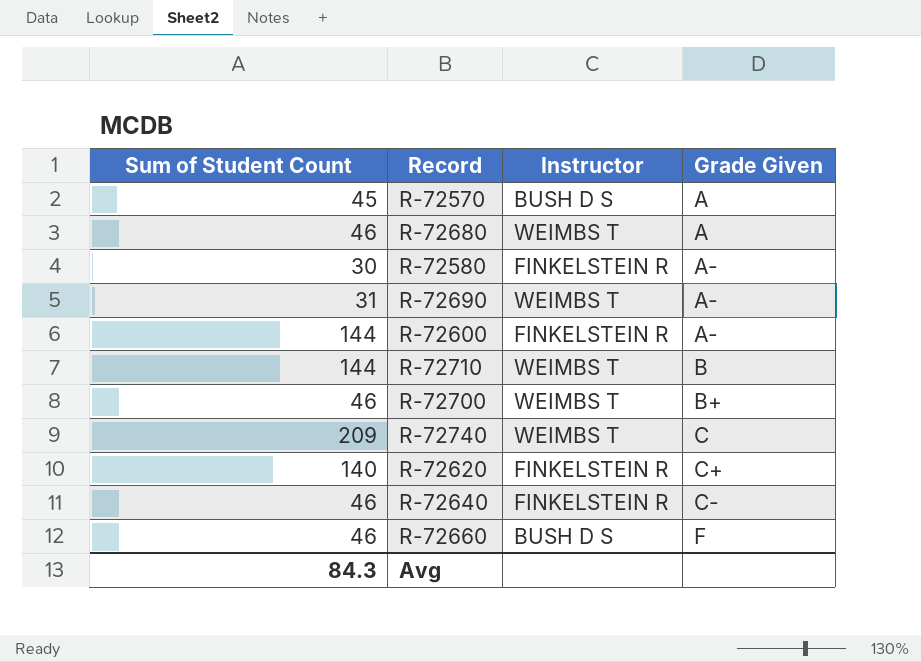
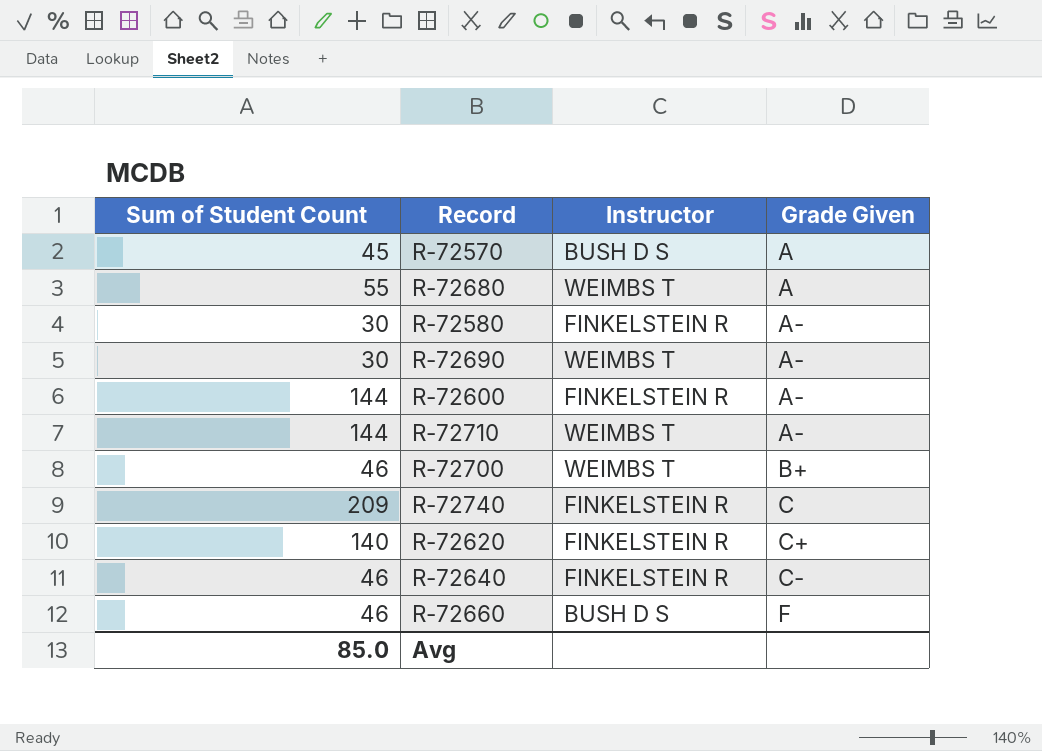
R-72680 | Sum of Student Count: 46 -> 55
R-72690 | Sum of Student Count: 31 -> 30
R-72710 | Grade Given: B -> A-
R-72740 | Instructor: WEIMBS T -> FINKELSTEIN R
Avg | Sum of Student Count: 84.3 -> 85.0

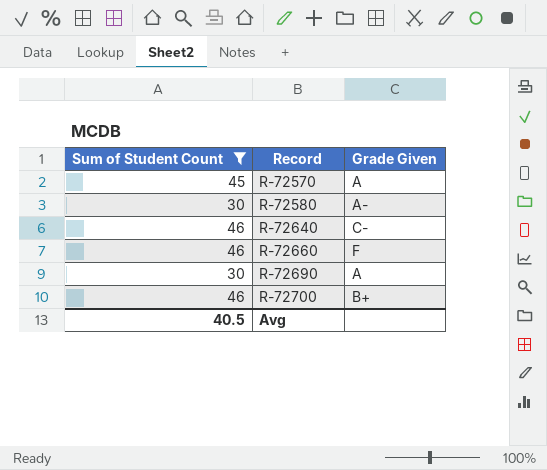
filter: none -> Sum of Student Count <= 46
row order: Grade Given ascending -> Record ascending
column Instructor | position: 3 -> none
R-72690 | Grade Given: A- -> A
Avg | Sum of Student Count: 85.0 -> 40.5

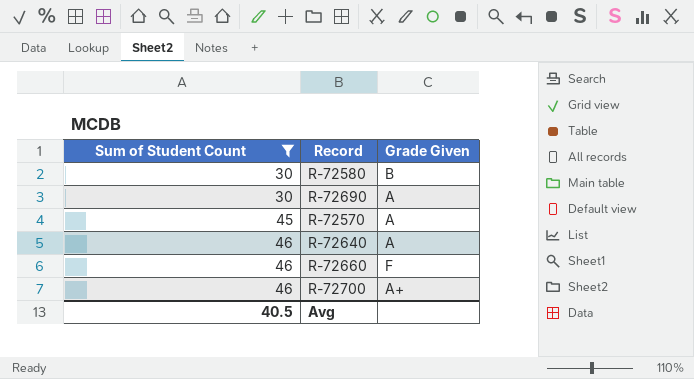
row order: Record ascending -> Sum of Student Count ascending
R-72580 | Grade Given: A- -> B
R-72640 | Grade Given: C- -> A
R-72700 | Grade Given: B+ -> A+

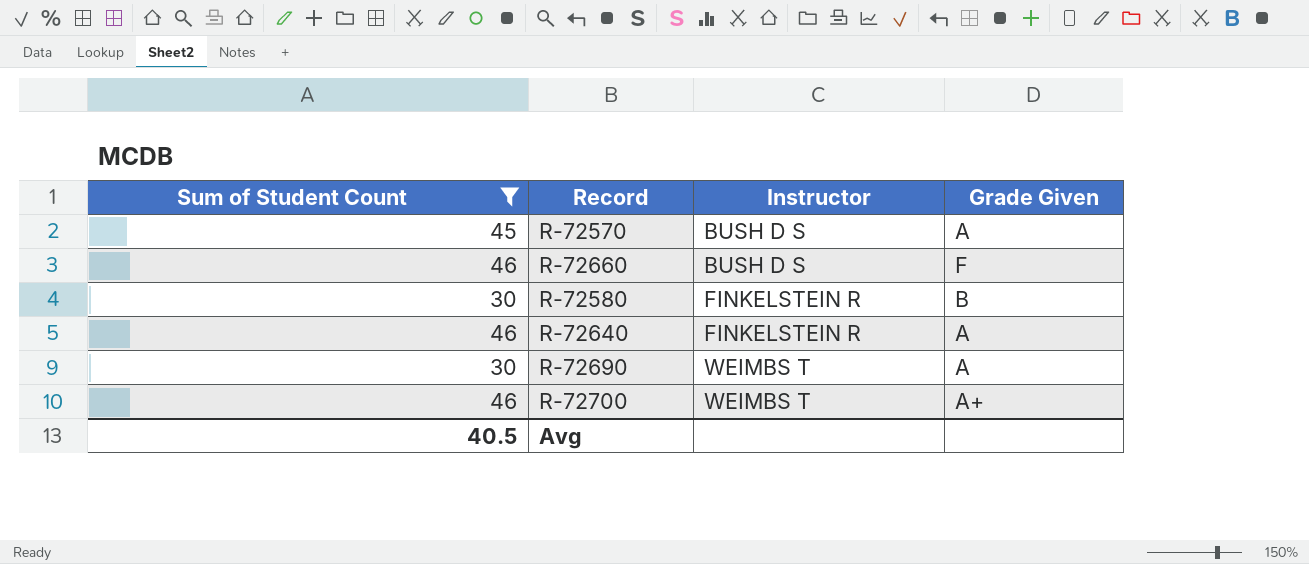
row order: Sum of Student Count ascending -> Instructor ascending
column Instructor | position: none -> 3

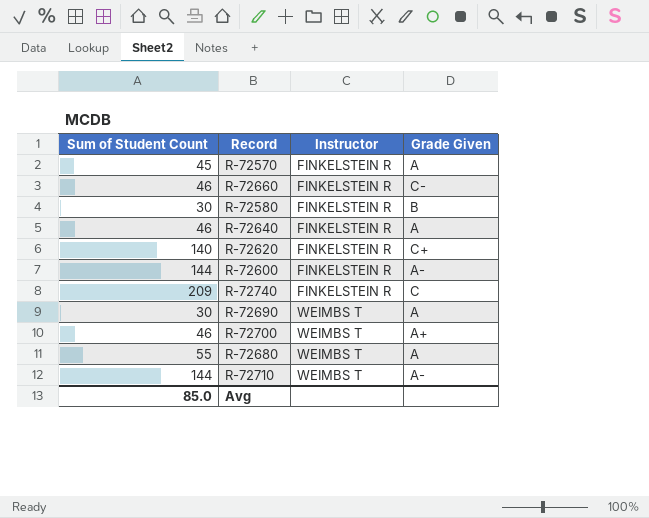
filter: Sum of Student Count <= 46 -> none
R-72570 | Instructor: BUSH D S -> FINKELSTEIN R
R-72660 | Instructor: BUSH D S -> FINKELSTEIN R
R-72660 | Grade Given: F -> C-
Avg | Sum of Student Count: 40.5 -> 85.0

